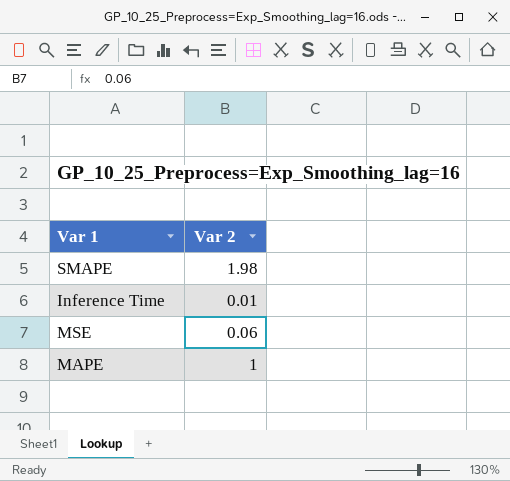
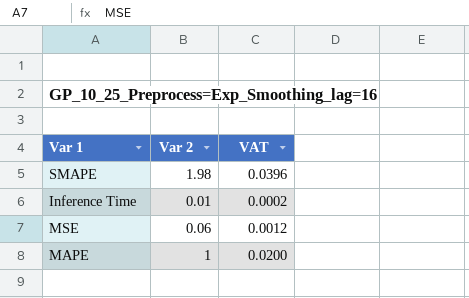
column VAT | formula: none -> [Var 2] * 0.02

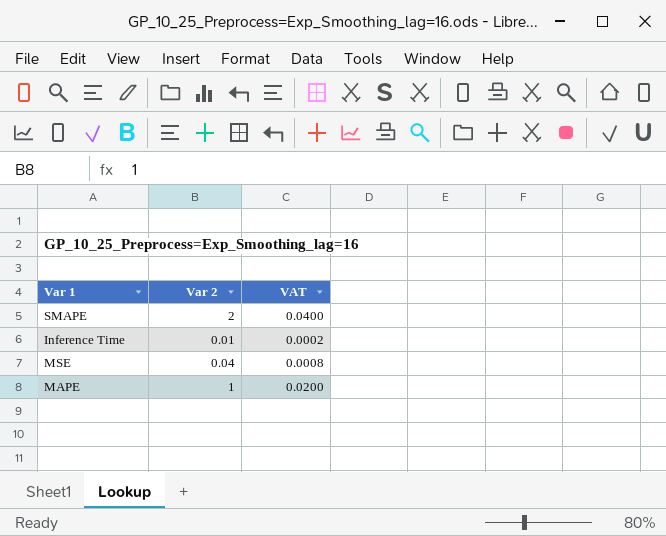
SMAPE | Var 2: 1.98 -> 2
SMAPE | VAT: 0.0396 -> 0.0400
MSE | Var 2: 0.06 -> 0.04
MSE | VAT: 0.0012 -> 0.0008

